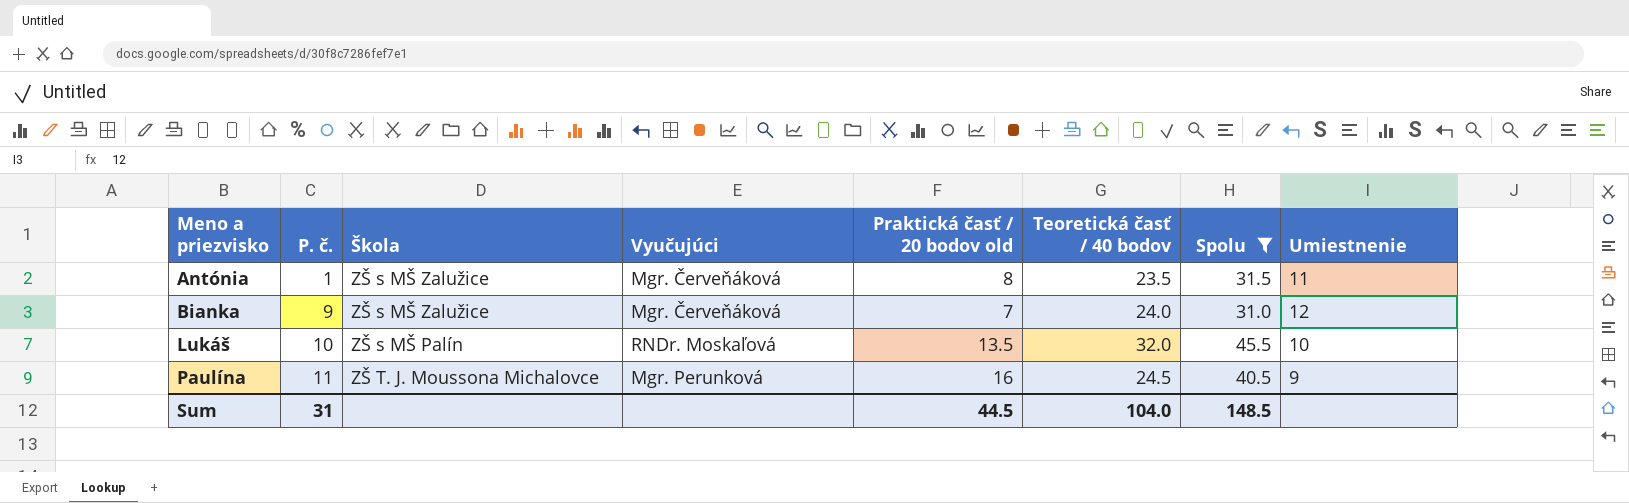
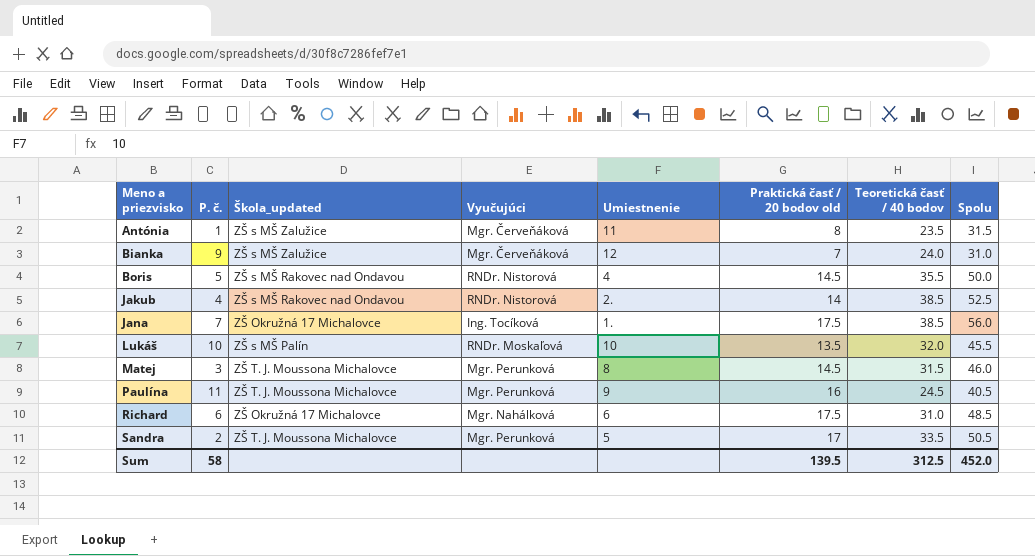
filter: Spolu <= 45.5 -> none
column name: Škola -> Škola_updated
column Umiestnenie | position: 8 -> 5
Sum | P. č.: 31 -> 58
Sum | Praktická časť / 20 bodov old: 44.5 -> 139.5
Sum | Teoretická časť / 40 bodov: 104.0 -> 312.5
Sum | Spolu: 148.5 -> 452.0

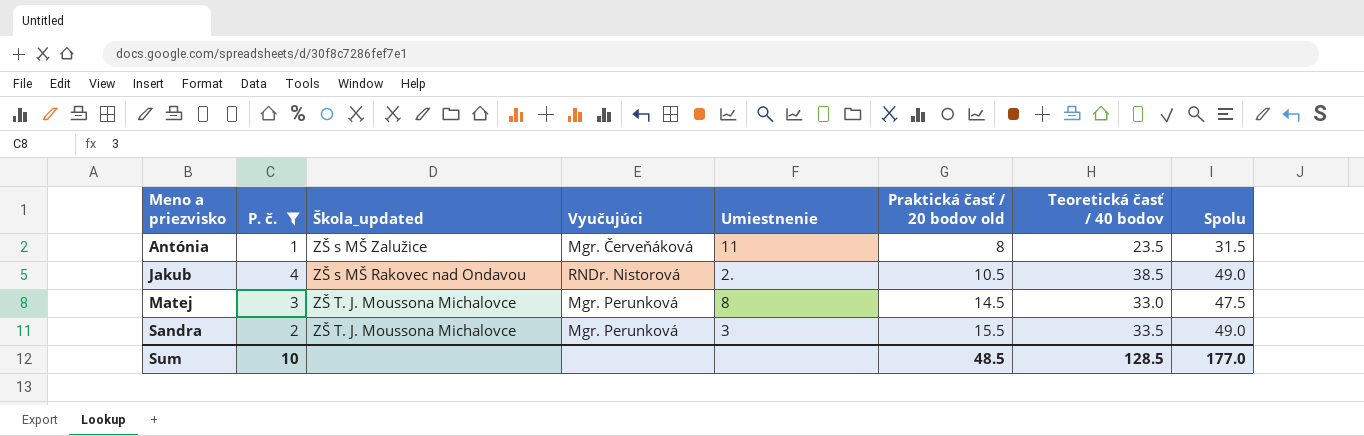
filter: none -> P. č. <= 4
Jakub | Praktická časť / 20 bodov old: 14 -> 10.5
Jakub | Spolu: 52.5 -> 49.0
Matej | Teoretická časť / 40 bodov: 31.5 -> 33.0
Matej | Spolu: 46.0 -> 47.5
Sandra | Umiestnenie: 5 -> 3
Sandra | Praktická časť / 20 bodov old: 17 -> 15.5
Sandra | Spolu: 50.5 -> 49.0
Sum | P. č.: 58 -> 10
Sum | Praktická časť / 20 bodov old: 139.5 -> 48.5
Sum | Teoretická časť / 40 bodov: 312.5 -> 128.5
Sum | Spolu: 452.0 -> 177.0

